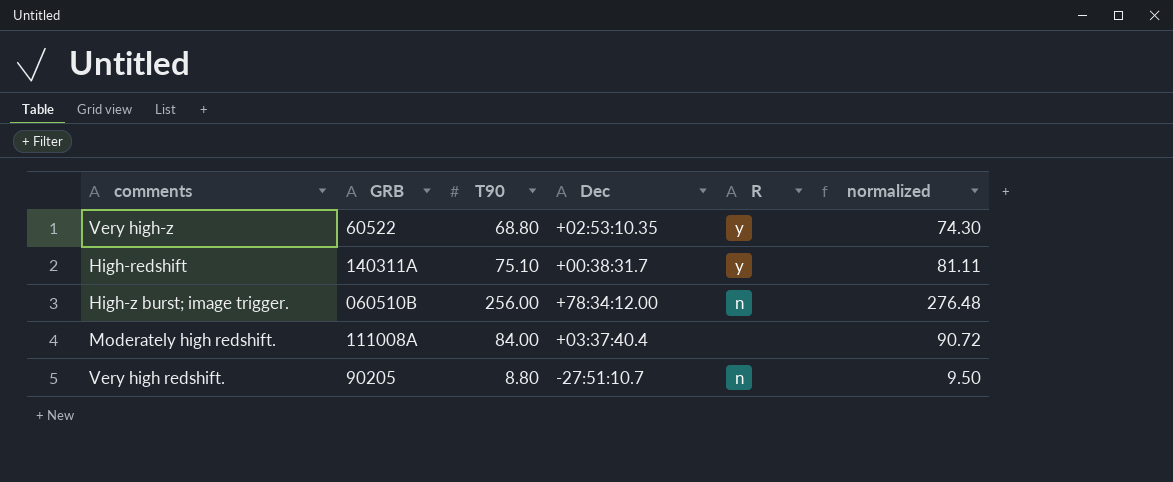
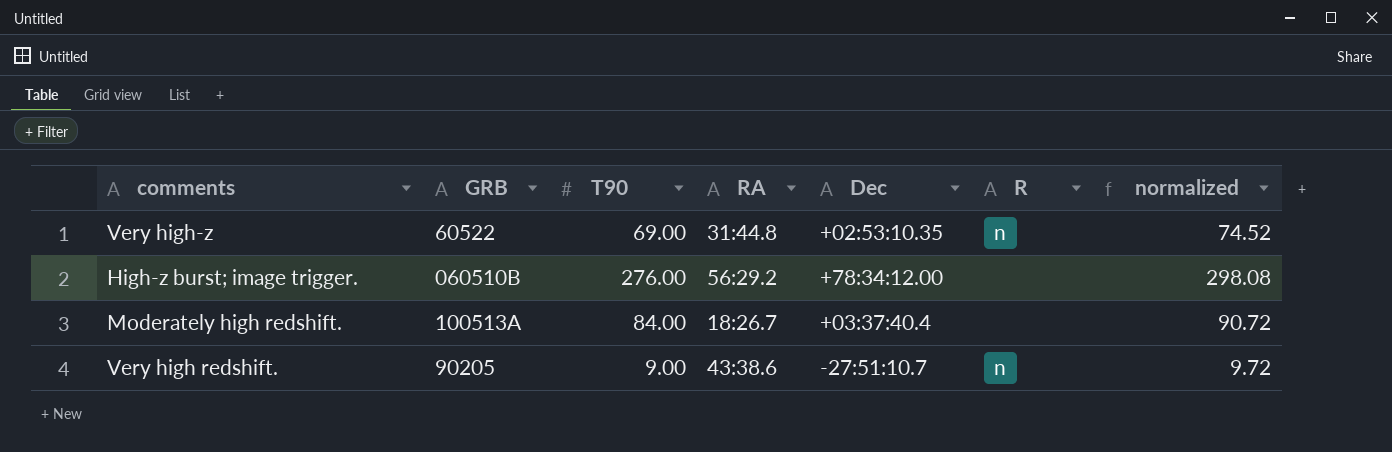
column RA | position: none -> 4
row High-redshift: 140311A | 75.10 | +00:38:31.7 | y | 81.11 -> none
Very high-z | T90: 68.80 -> 69.00
Very high-z | R: y -> n
Very high-z | normalized: 74.30 -> 74.52
High-z burst; image trigger. | T90: 256.00 -> 276.00
High-z burst; image trigger. | R: n -> none
High-z burst; image trigger. | normalized: 276.48 -> 298.08
Moderately high redshift. | GRB: 111008A -> 100513A
Very high redshift. | T90: 8.80 -> 9.00
Very high redshift. | normalized: 9.50 -> 9.72

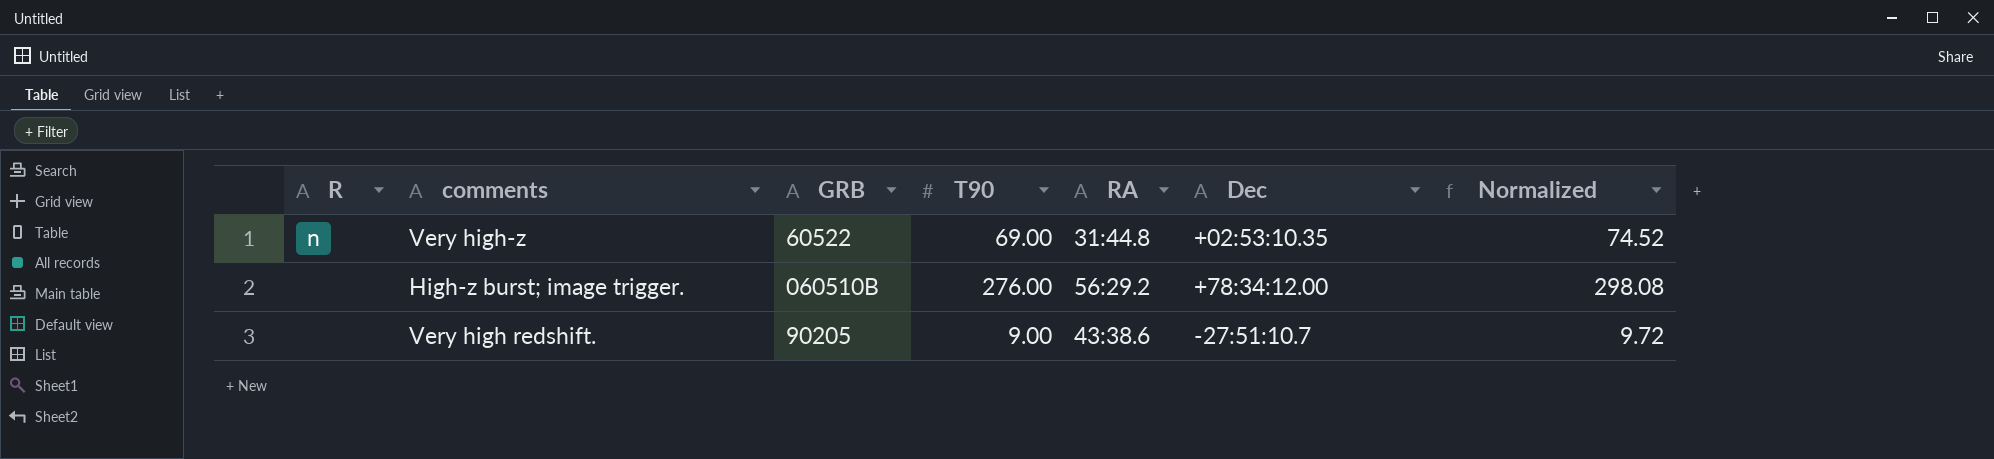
column R | position: 6 -> 1
column name: normalized -> Normalized
row Moderately high redshift.: 100513A | 84.00 | 18:26.7 | +03:37:40.4 | none | 90.72 -> none
Very high redshift. | R: n -> none

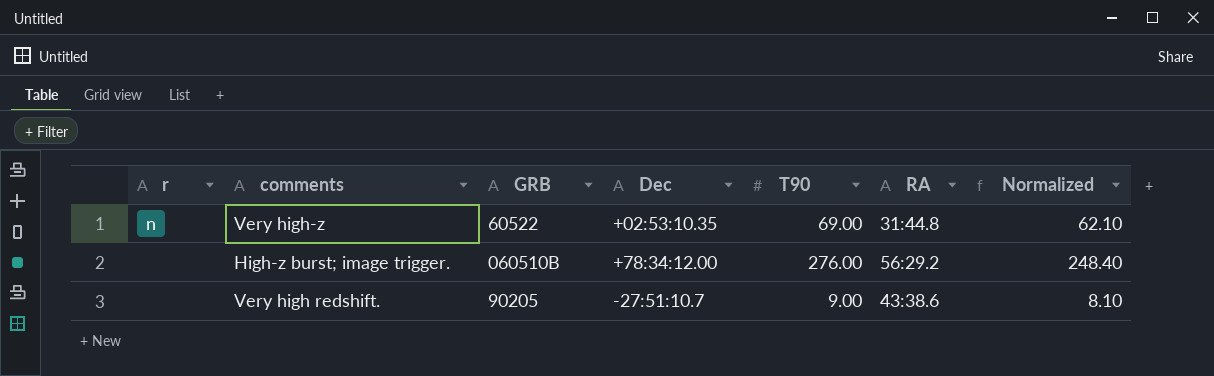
column name: R -> r
column Dec | position: 6 -> 4
column Normalized | formula: [T90] * 1.08 -> [T90] * 0.9

